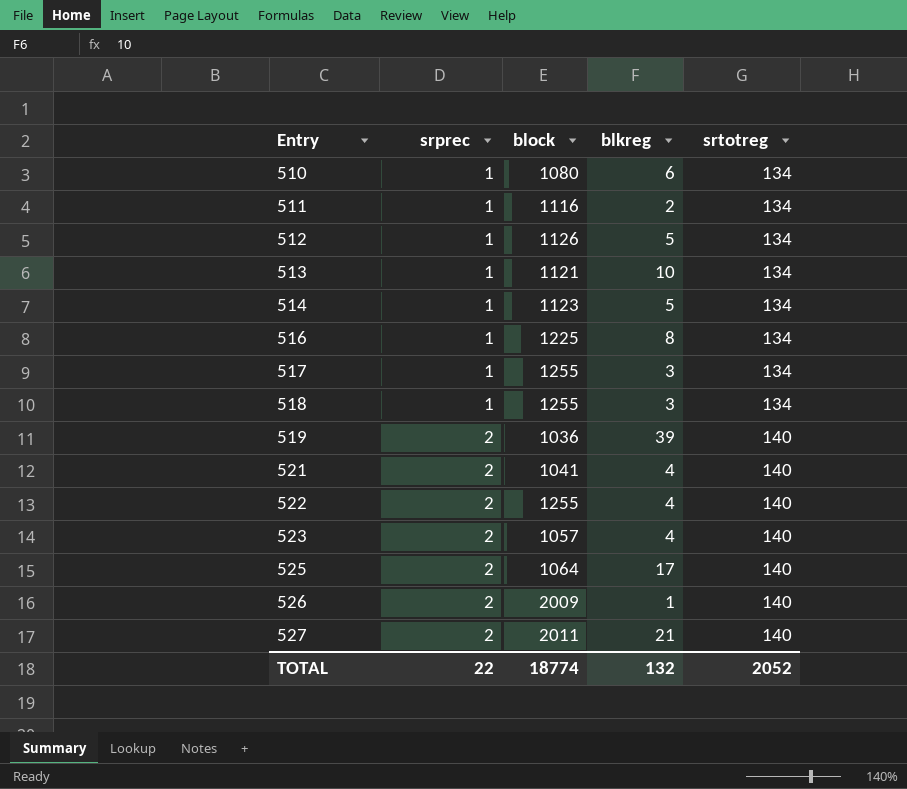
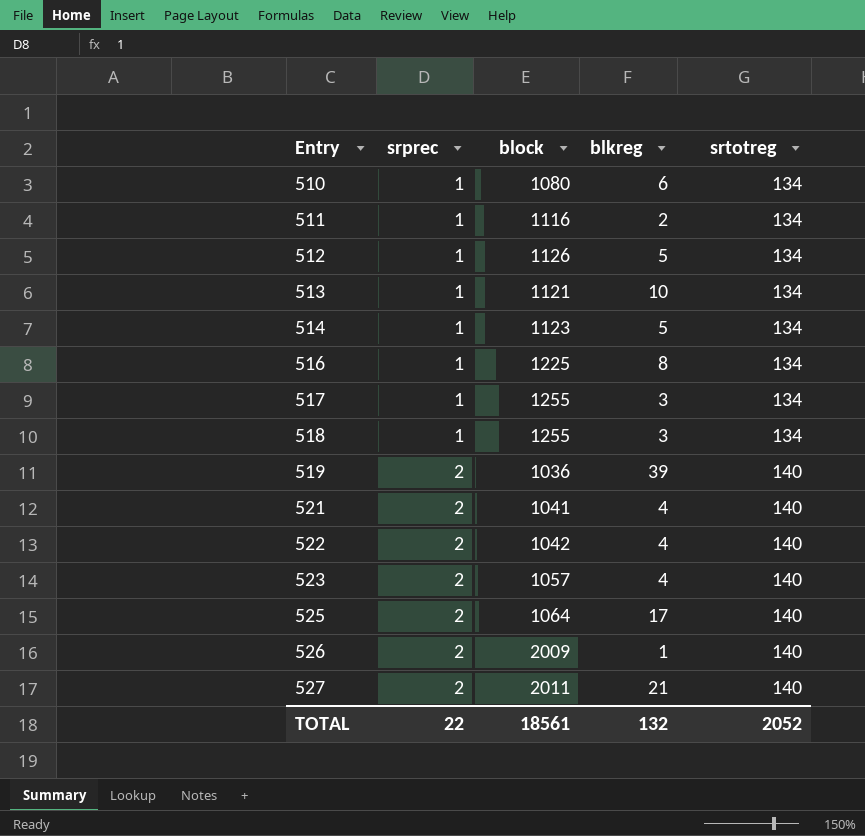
522 | block: 1255 -> 1042
TOTAL | block: 18774 -> 18561

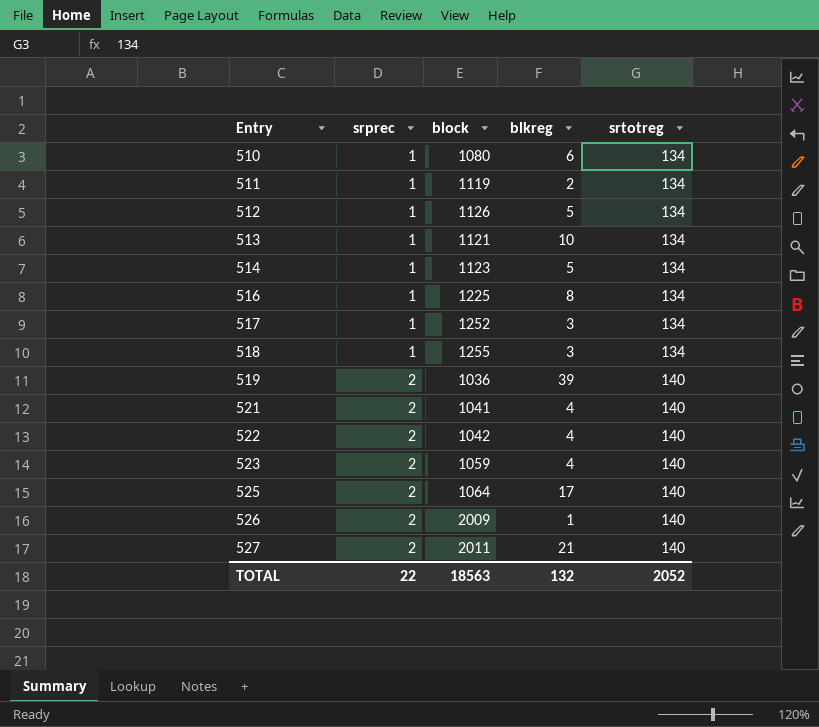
511 | block: 1116 -> 1119
517 | block: 1255 -> 1252
523 | block: 1057 -> 1059
TOTAL | block: 18561 -> 18563

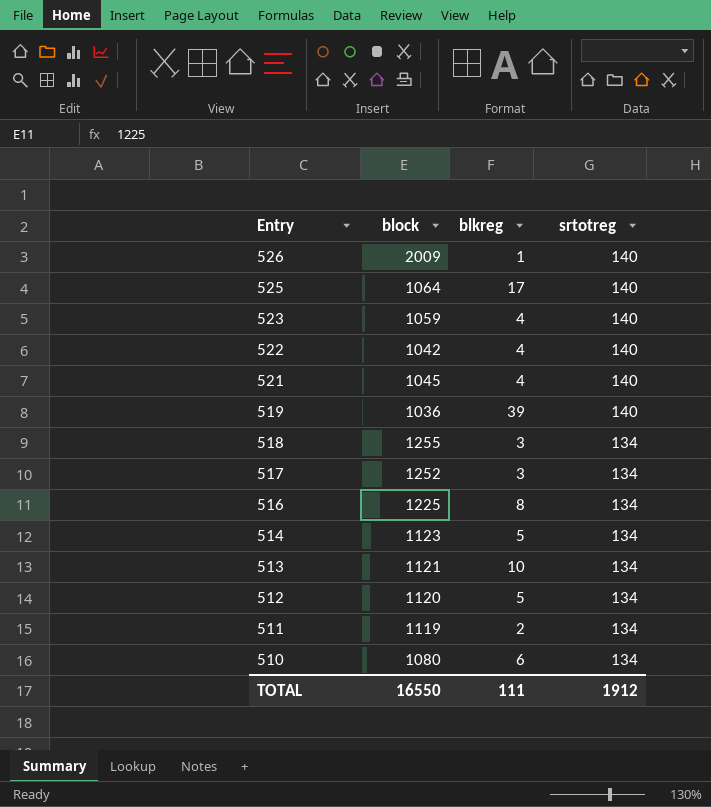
row order: Entry ascending -> Entry descending
column srprec | position: 2 -> none
row 527: 2 | 2011 | 21 | 140 -> none
521 | block: 1041 -> 1045
512 | block: 1126 -> 1120
TOTAL | block: 18563 -> 16550
TOTAL | blkreg: 132 -> 111
TOTAL | srtotreg: 2052 -> 1912

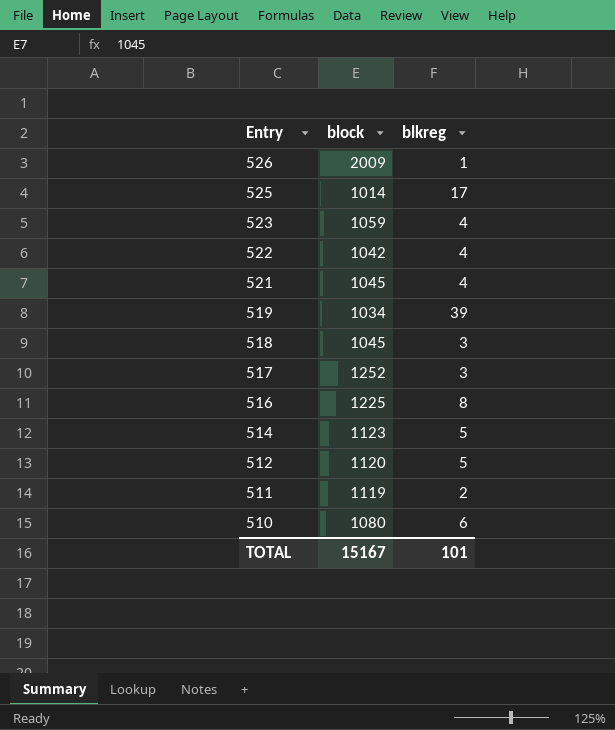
column srtotreg | position: 4 -> none
row 513: 1121 | 10 | 134 -> none
525 | block: 1064 -> 1014
519 | block: 1036 -> 1034
518 | block: 1255 -> 1045
TOTAL | block: 16550 -> 15167
TOTAL | blkreg: 111 -> 101

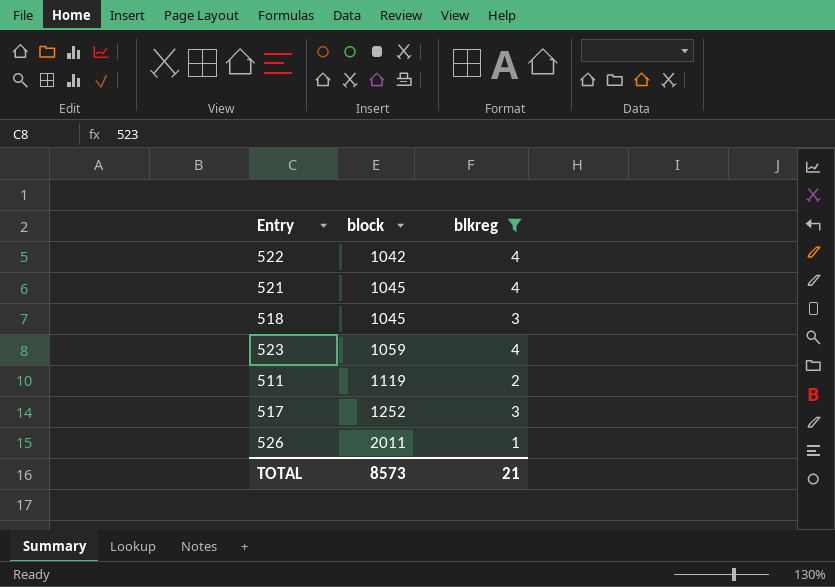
filter: none -> blkreg <= 4
row order: Entry descending -> block ascending
526 | block: 2009 -> 2011
TOTAL | block: 15167 -> 8573
TOTAL | blkreg: 101 -> 21

